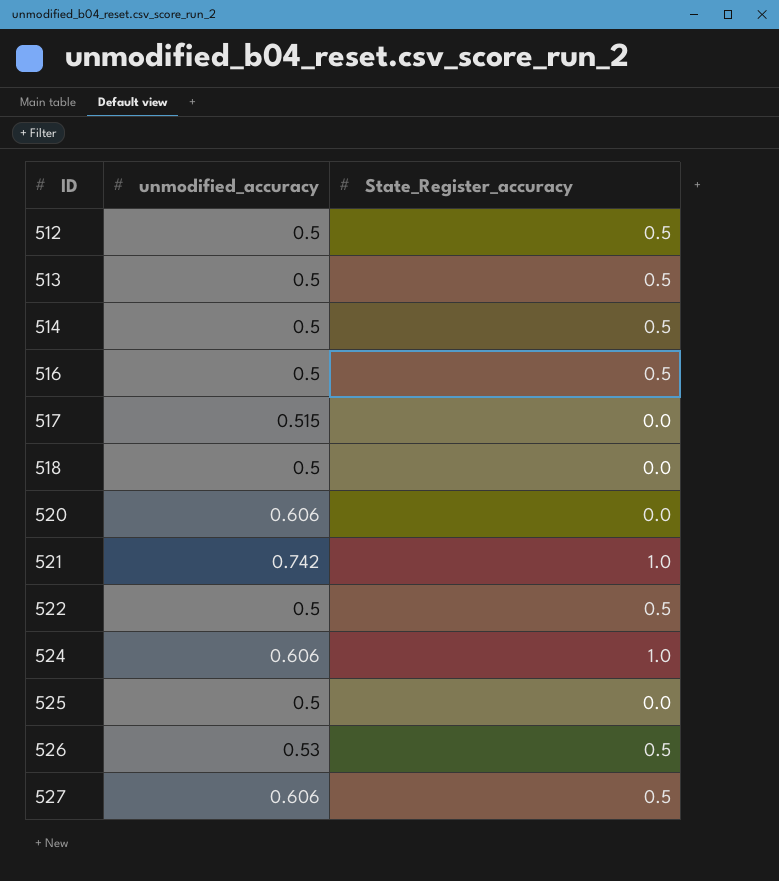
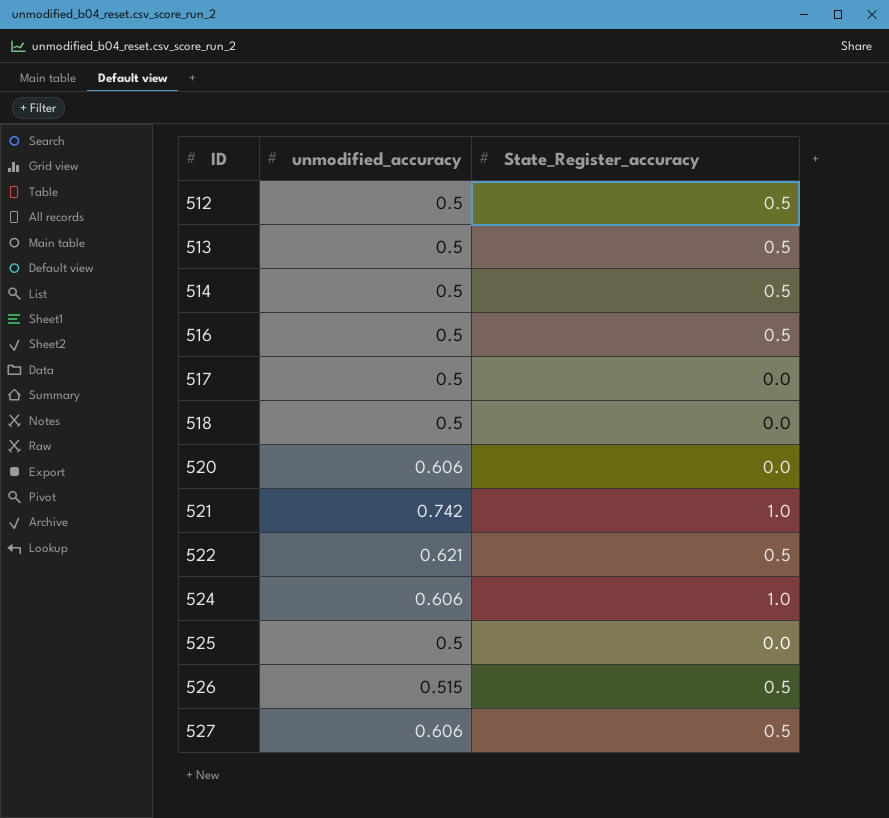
517 | unmodified_accuracy: 0.515 -> 0.5
522 | unmodified_accuracy: 0.5 -> 0.621
526 | unmodified_accuracy: 0.53 -> 0.515

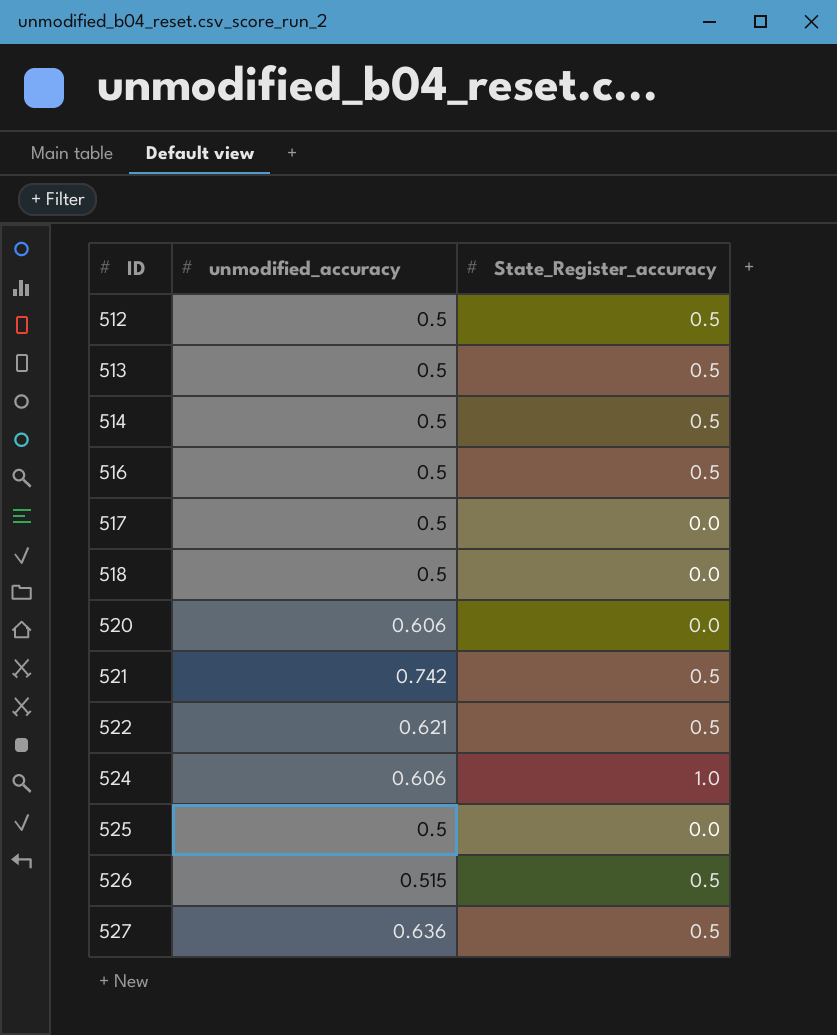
521 | State_Register_accuracy: 1.0 -> 0.5
527 | unmodified_accuracy: 0.606 -> 0.636

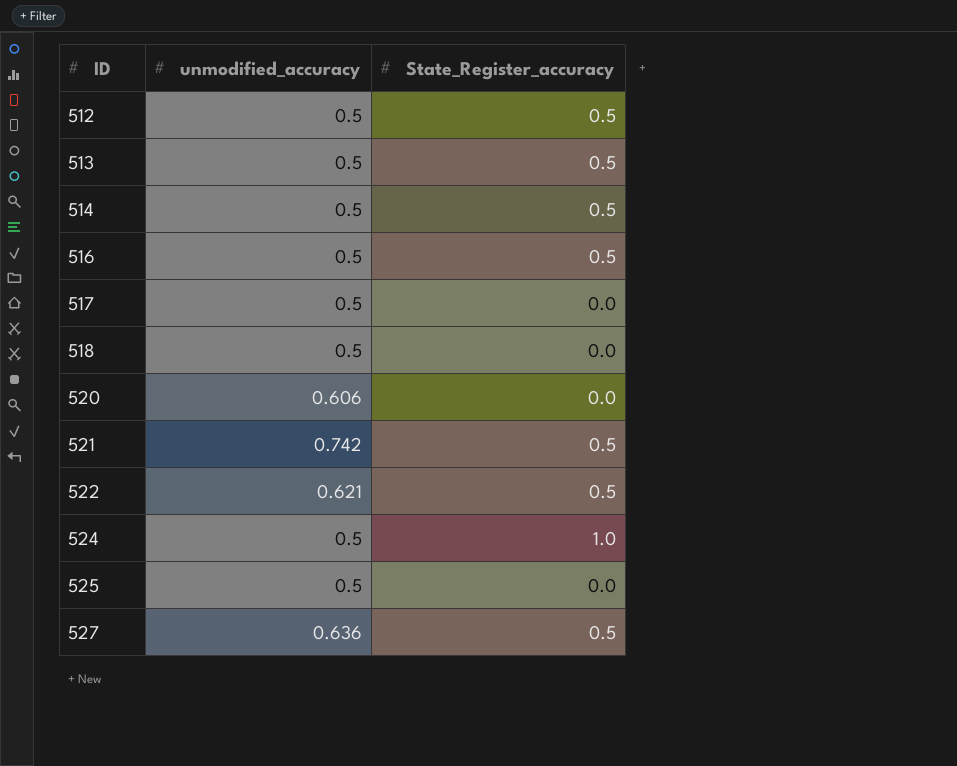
row 526: 0.515 | 0.5 -> none
524 | unmodified_accuracy: 0.606 -> 0.5

